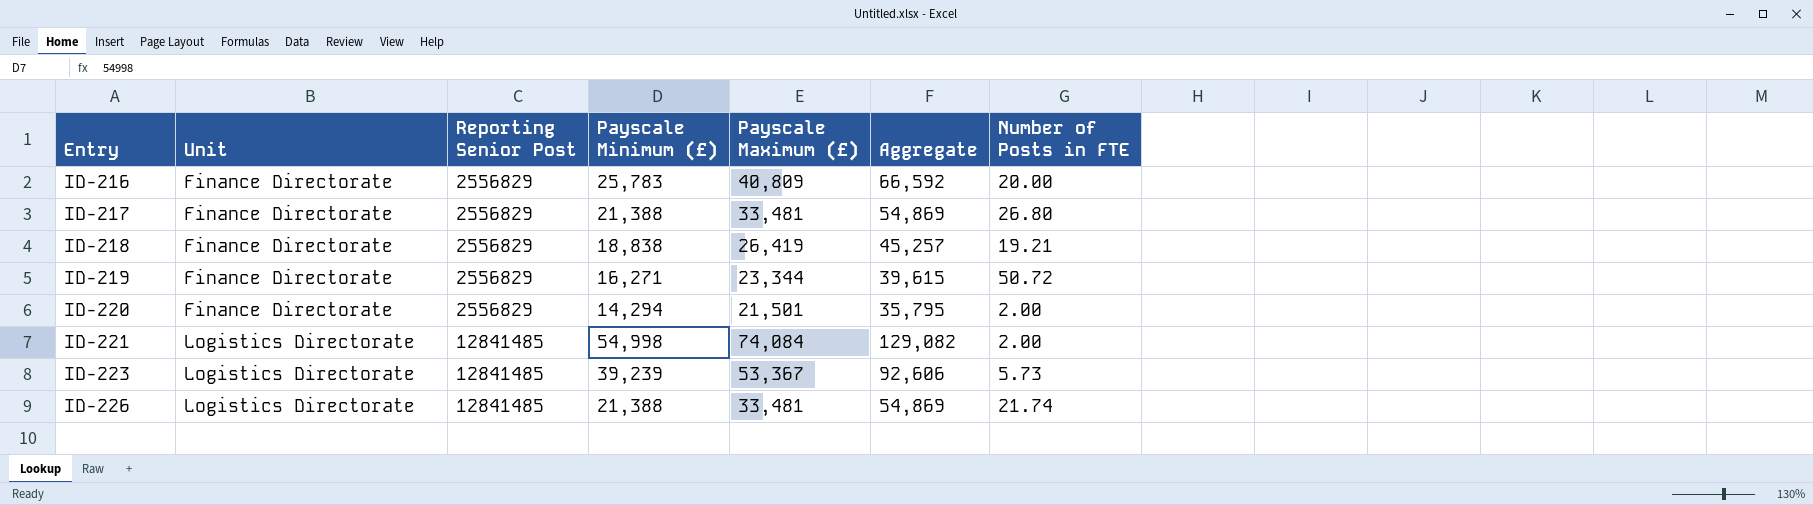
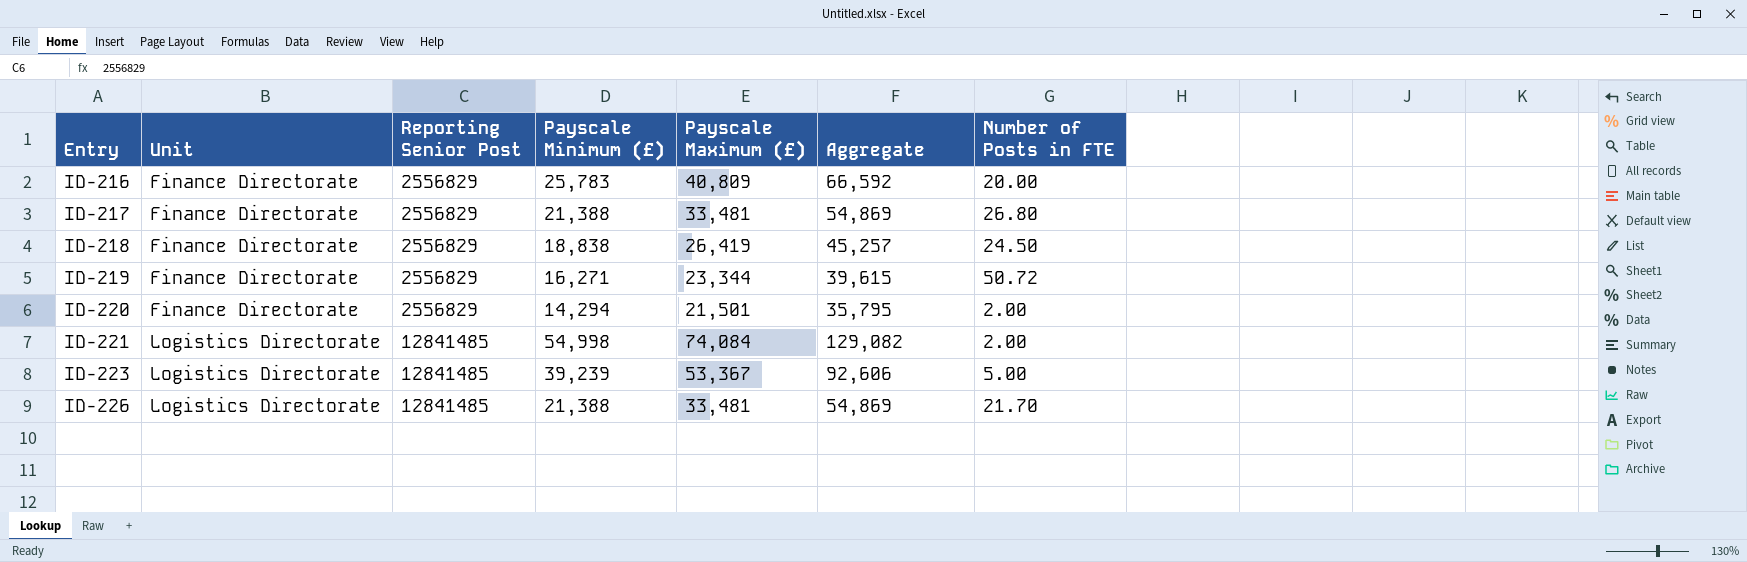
ID-218 | Number of Posts in FTE: 19.21 -> 24.50
ID-223 | Number of Posts in FTE: 5.73 -> 5.00
ID-226 | Number of Posts in FTE: 21.74 -> 21.70

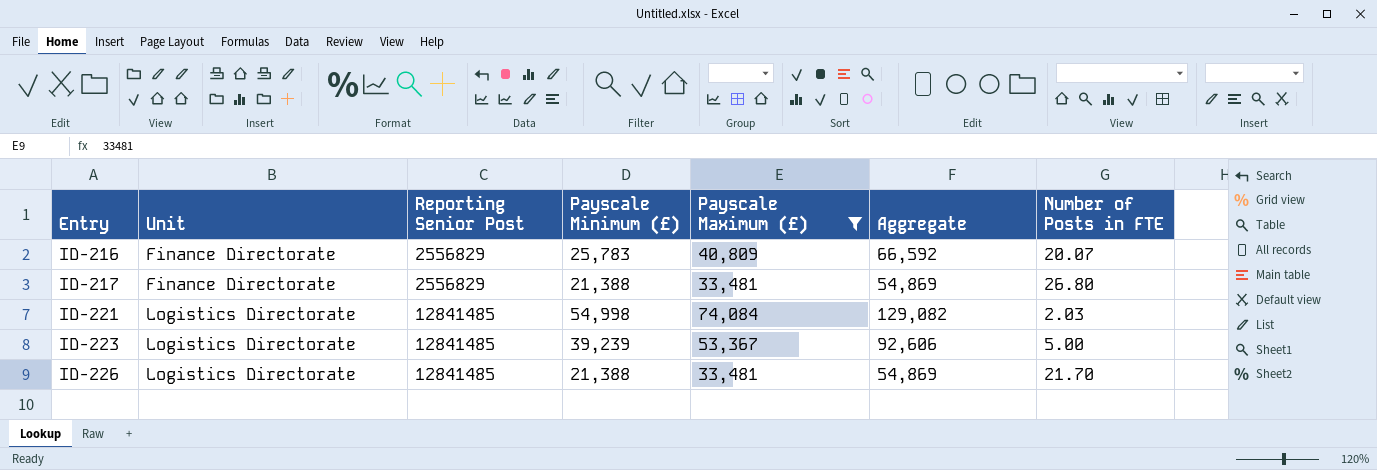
filter: none -> Payscale Maximum (£) >= 33,481
ID-216 | Number of Posts in FTE: 20.00 -> 20.07
ID-221 | Number of Posts in FTE: 2.00 -> 2.03

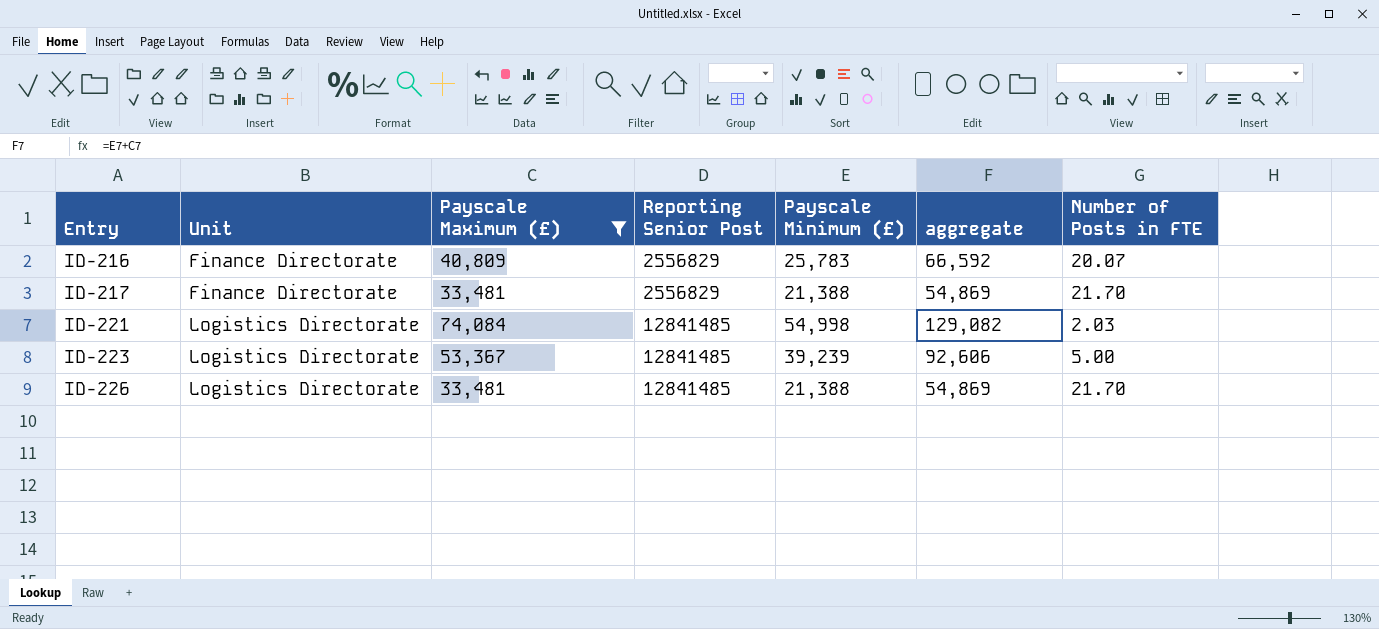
column Payscale Maximum (£) | position: 5 -> 3
column name: Aggregate -> aggregate
ID-217 | Number of Posts in FTE: 26.80 -> 21.70

